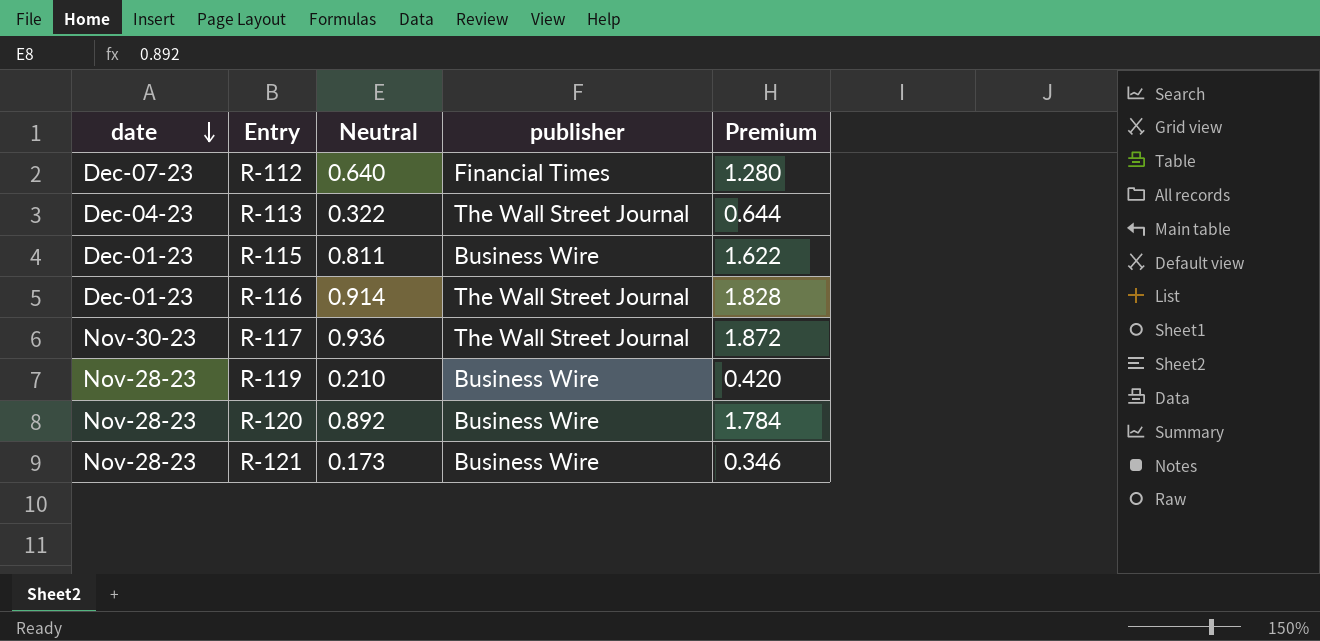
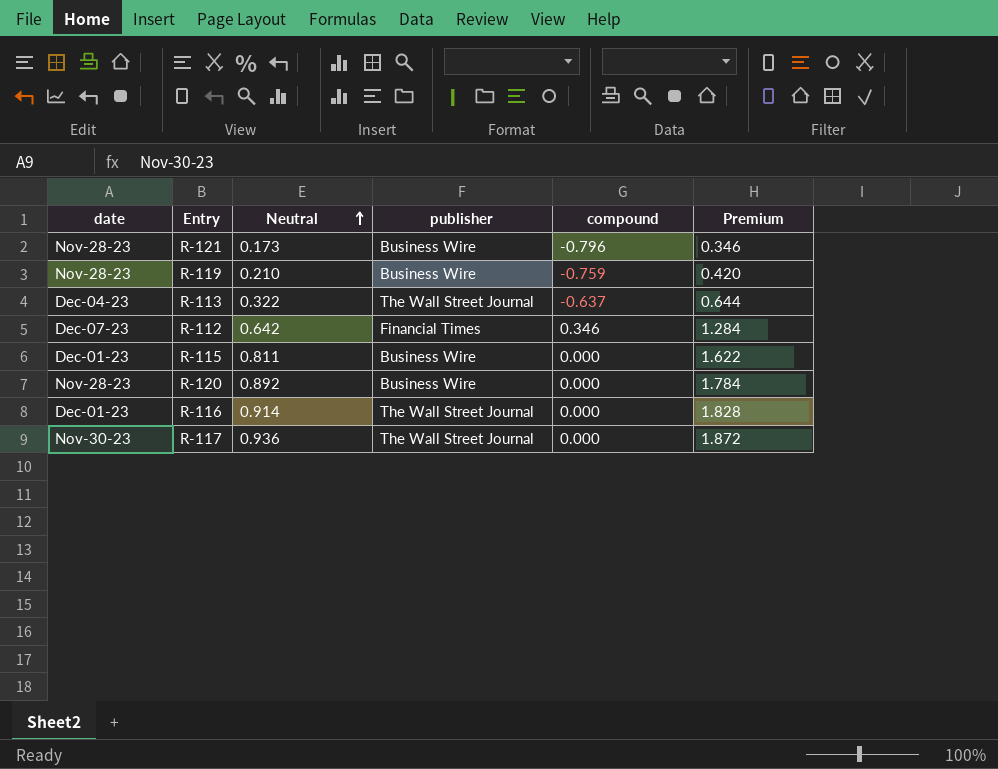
row order: date descending -> Neutral ascending
column compound | position: none -> 5
R-112 | Neutral: 0.640 -> 0.642
R-112 | Premium: 1.280 -> 1.284

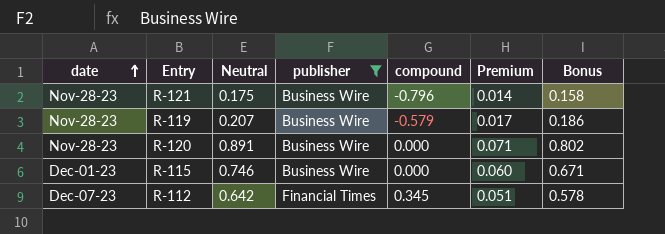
filter: none -> publisher != The Wall Street Journal
row order: Neutral ascending -> date ascending
column Premium | formula: [Neutral] * 2 -> [Neutral] * 0.08
column Bonus | formula: none -> [Neutral] * 0.9
R-121 | Neutral: 0.173 -> 0.175
R-119 | Neutral: 0.210 -> 0.207
R-119 | compound: -0.759 -> -0.579
R-120 | Neutral: 0.892 -> 0.891
R-115 | Neutral: 0.811 -> 0.746
R-112 | compound: 0.346 -> 0.345

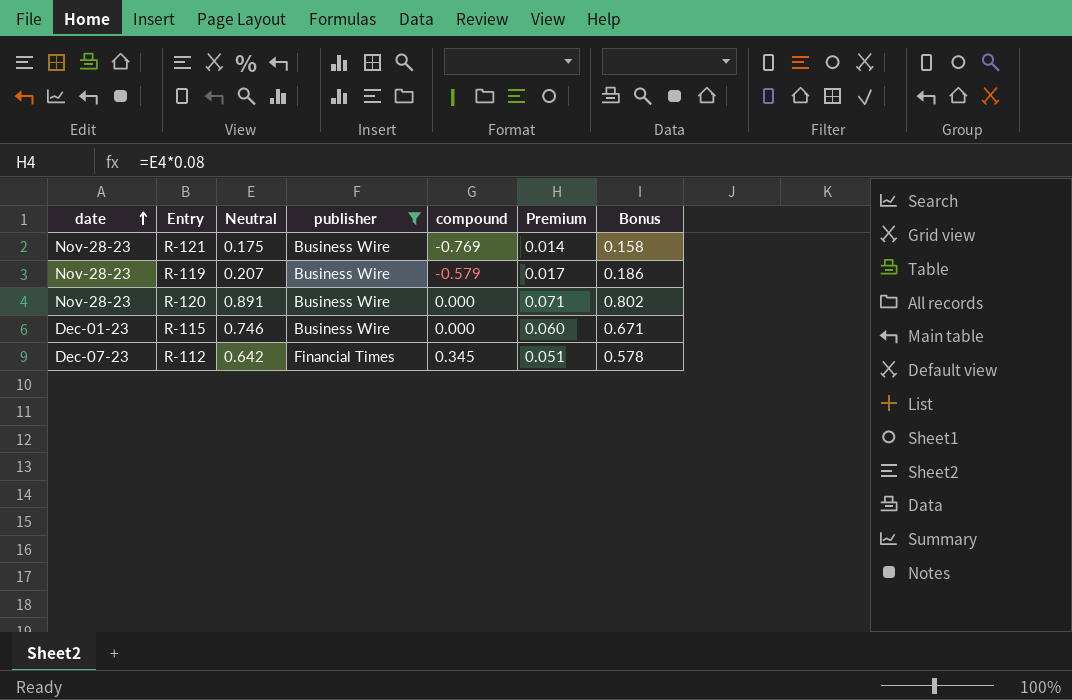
R-121 | compound: -0.796 -> -0.769

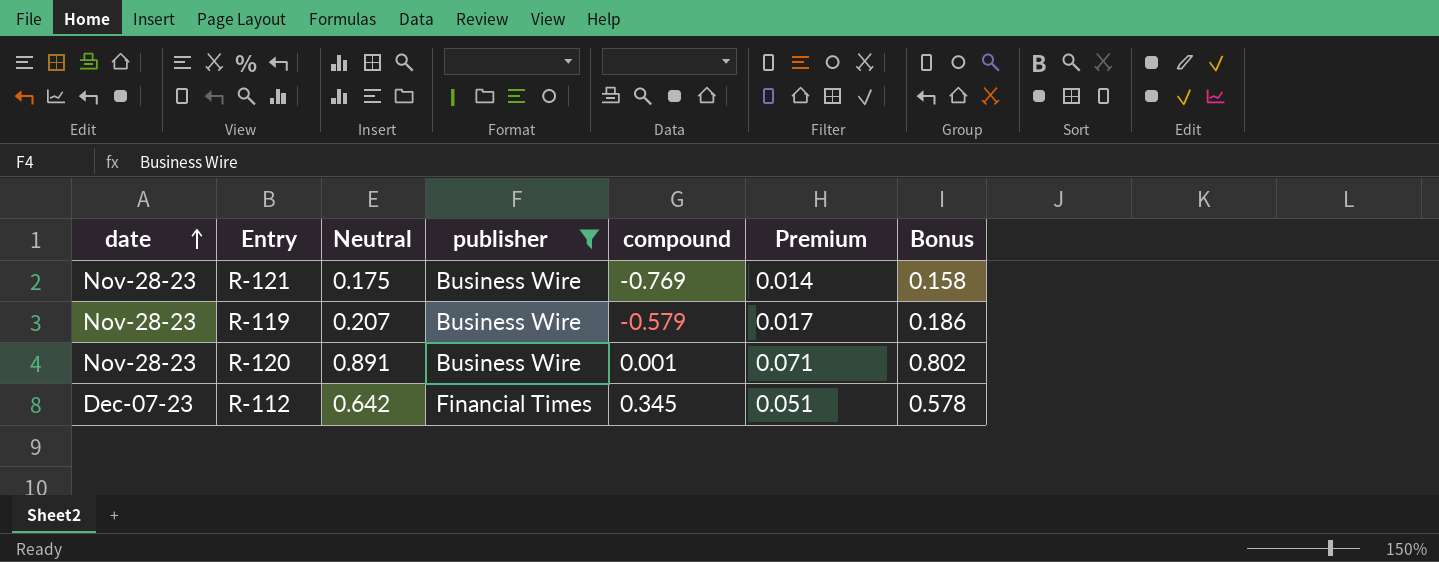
row R-115: Dec-01-23 | 0.746 | Business Wire | 0.000 | 0.060 | 0.671 -> none
R-120 | compound: 0.000 -> 0.001

